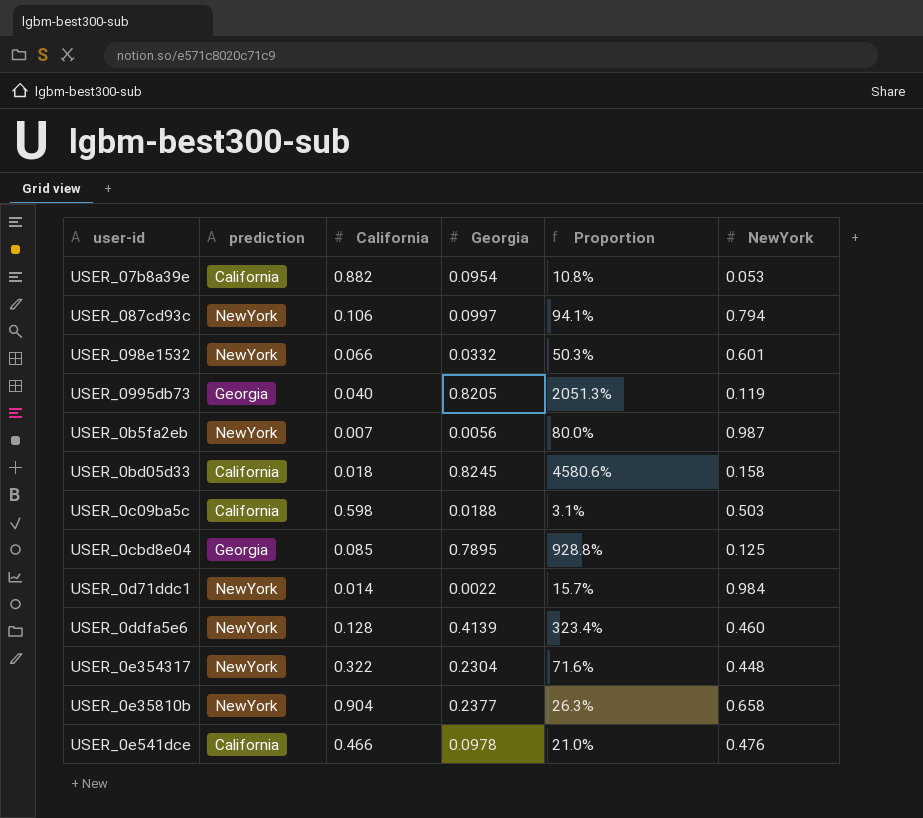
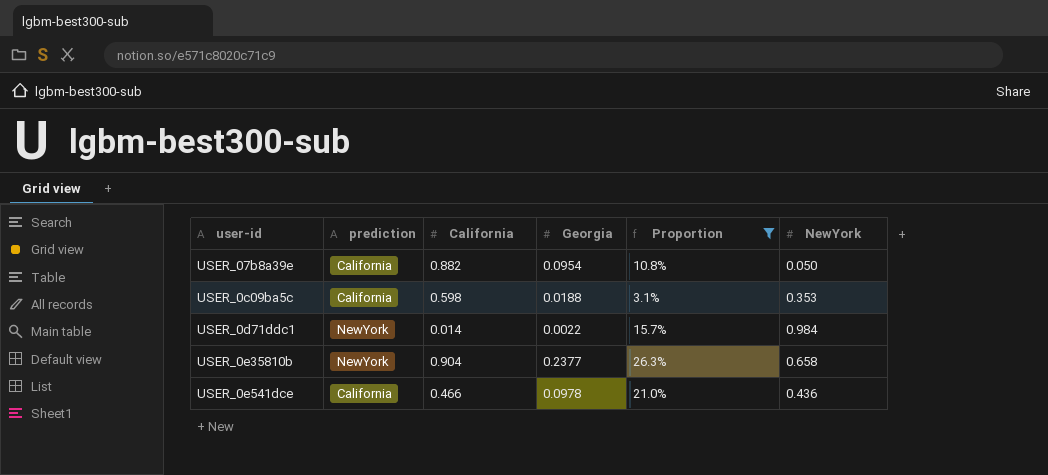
filter: none -> Proportion <= 26.3%
USER_07b8a39e | NewYork: 0.053 -> 0.050
USER_0c09ba5c | NewYork: 0.503 -> 0.353
USER_0e541dce | NewYork: 0.476 -> 0.436

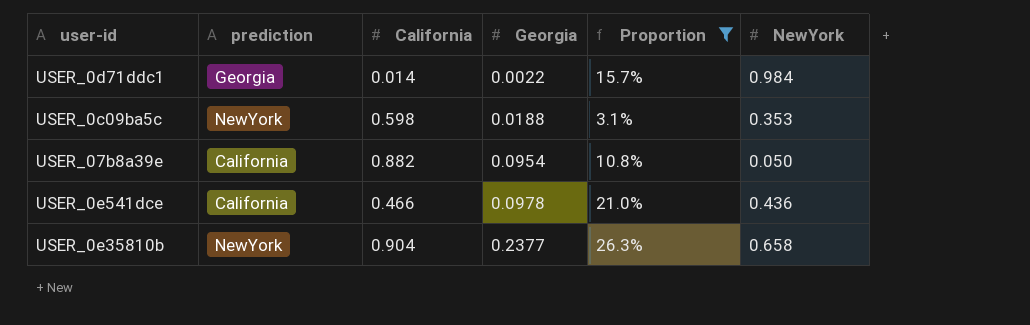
row order: none -> Georgia ascending
USER_0d71ddc1 | prediction: NewYork -> Georgia
USER_0c09ba5c | prediction: California -> NewYork

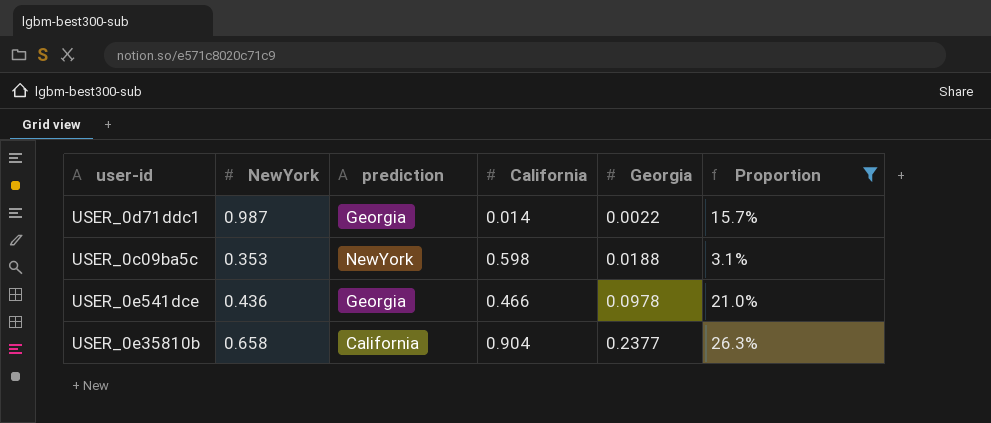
column NewYork | position: 6 -> 2
row USER_07b8a39e: California | 0.882 | 0.0954 | 10.8% | 0.050 -> none
USER_0d71ddc1 | NewYork: 0.984 -> 0.987
USER_0e541dce | prediction: California -> Georgia
USER_0e35810b | prediction: NewYork -> California

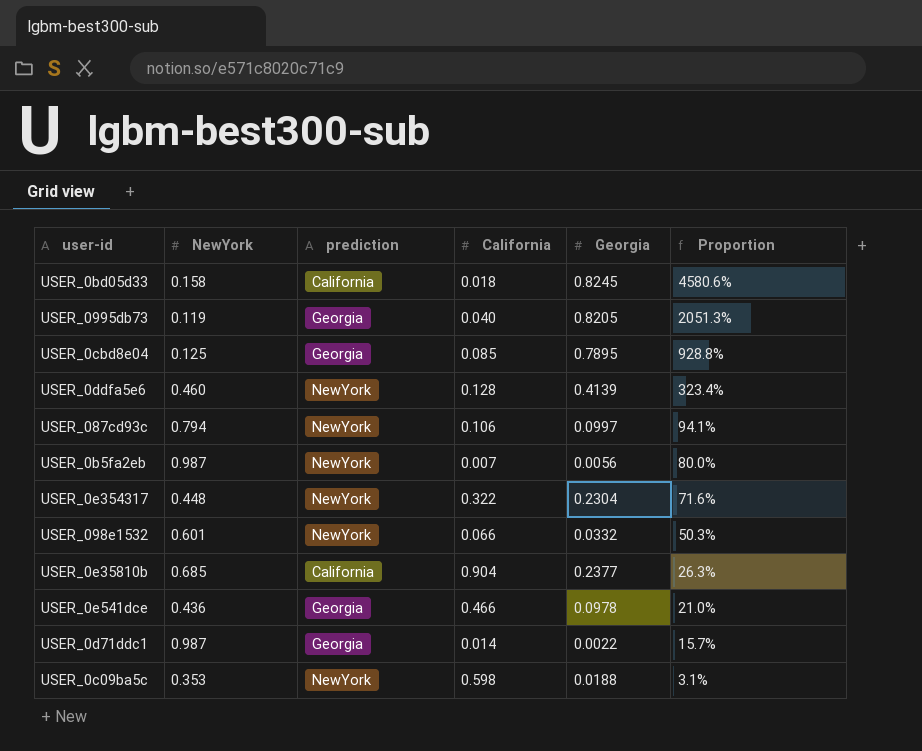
filter: Proportion <= 26.3% -> none
row order: Georgia ascending -> Proportion descending
USER_0e35810b | NewYork: 0.658 -> 0.685

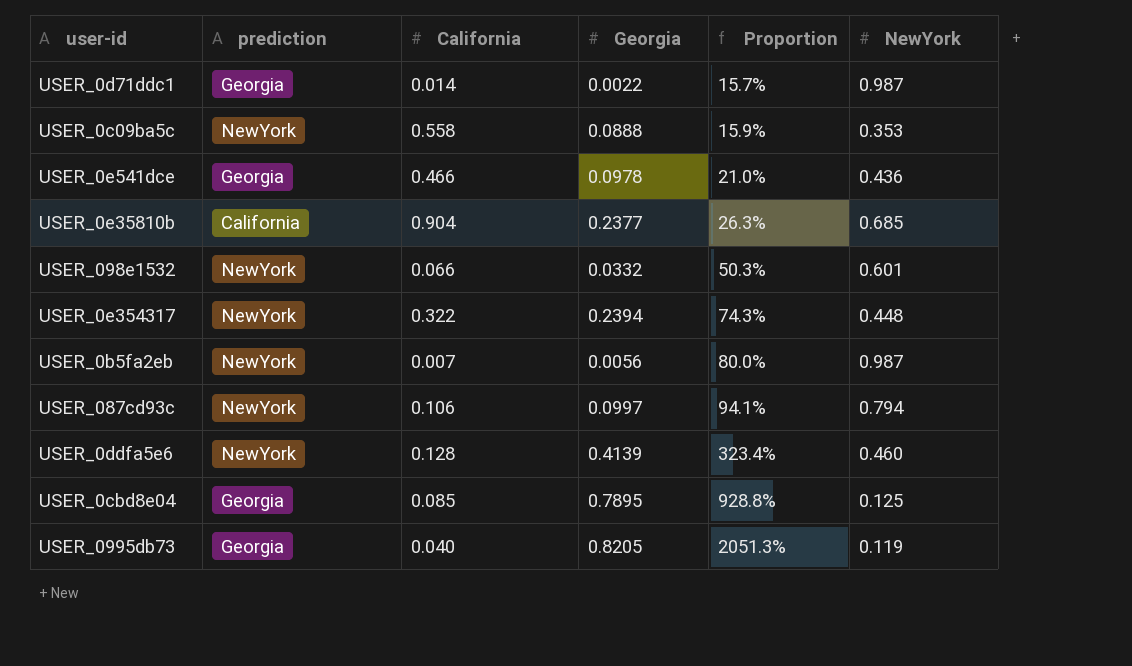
row order: Proportion descending -> Proportion ascending
column NewYork | position: 2 -> 6
row USER_0bd05d33: 0.158 | California | 0.018 | 0.8245 | 4580.6% -> none
USER_0c09ba5c | California: 0.598 -> 0.558
USER_0c09ba5c | Georgia: 0.0188 -> 0.0888
USER_0c09ba5c | Proportion: 3.1% -> 15.9%
USER_0e354317 | Georgia: 0.2304 -> 0.2394
USER_0e354317 | Proportion: 71.6% -> 74.3%

